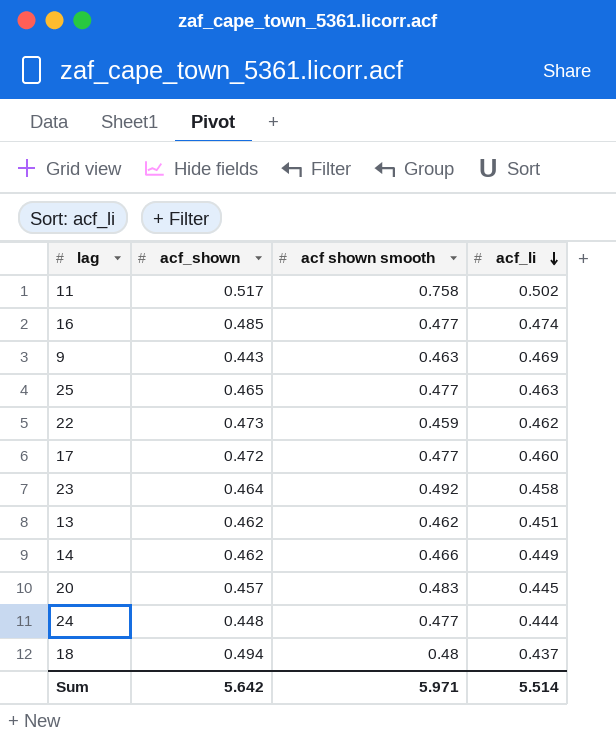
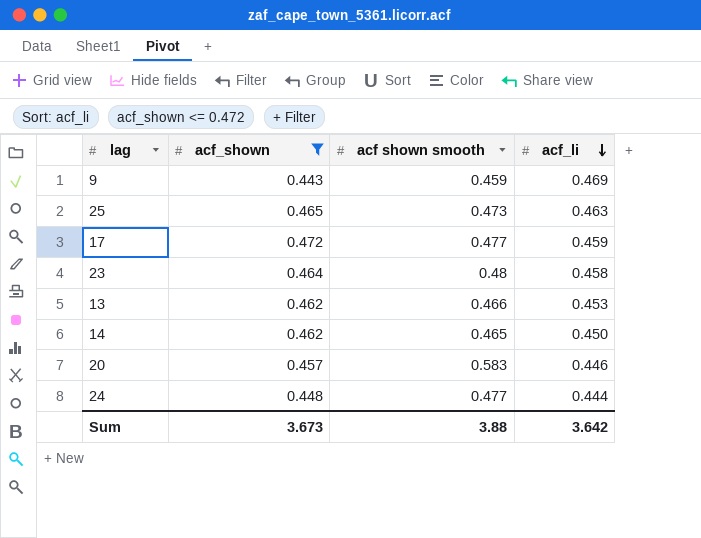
filter: none -> acf_shown <= 0.472
9 | acf shown smooth: 0.463 -> 0.459
25 | acf shown smooth: 0.477 -> 0.473
17 | acf_li: 0.460 -> 0.459
23 | acf shown smooth: 0.492 -> 0.48
13 | acf shown smooth: 0.462 -> 0.466
13 | acf_li: 0.451 -> 0.453
14 | acf shown smooth: 0.466 -> 0.465
14 | acf_li: 0.449 -> 0.450
20 | acf shown smooth: 0.483 -> 0.583
20 | acf_li: 0.445 -> 0.446
Sum | acf_shown: 5.642 -> 3.673
Sum | acf shown smooth: 5.971 -> 3.88
Sum | acf_li: 5.514 -> 3.642

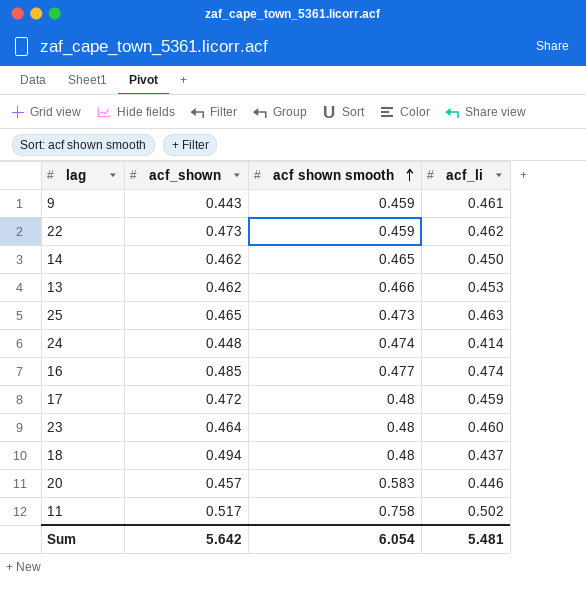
filter: acf_shown <= 0.472 -> none
row order: acf_li descending -> acf shown smooth ascending
9 | acf_li: 0.469 -> 0.461
24 | acf shown smooth: 0.477 -> 0.474
24 | acf_li: 0.444 -> 0.414
17 | acf shown smooth: 0.477 -> 0.48
23 | acf_li: 0.458 -> 0.460
Sum | acf_shown: 3.673 -> 5.642
Sum | acf shown smooth: 3.88 -> 6.054
Sum | acf_li: 3.642 -> 5.481

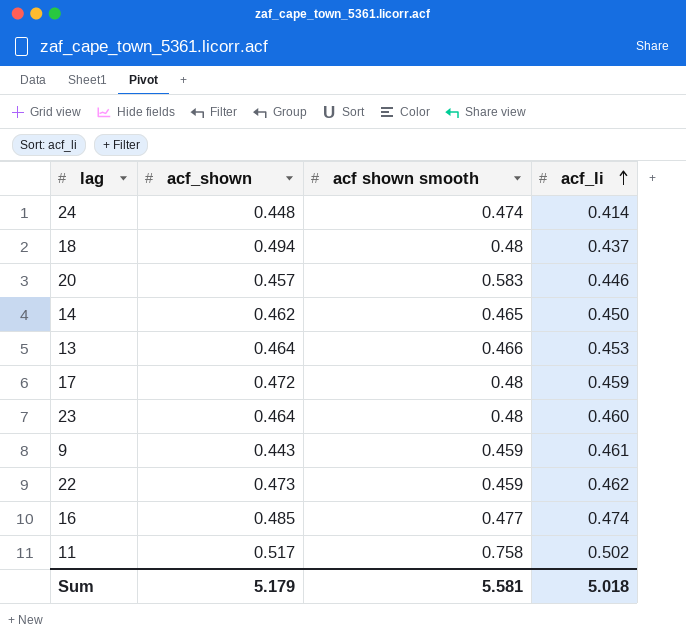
row order: acf shown smooth ascending -> acf_li ascending
row 25: 0.465 | 0.473 | 0.463 -> none
13 | acf_shown: 0.462 -> 0.464
Sum | acf_shown: 5.642 -> 5.179
Sum | acf shown smooth: 6.054 -> 5.581
Sum | acf_li: 5.481 -> 5.018

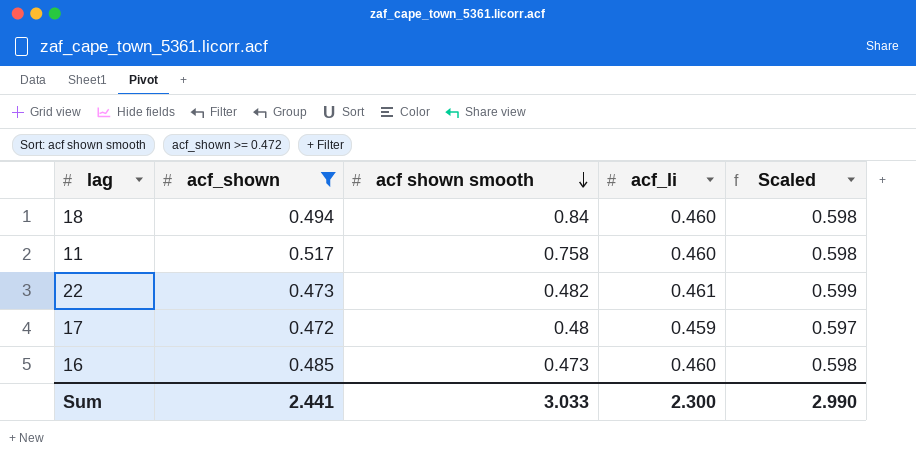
filter: none -> acf_shown >= 0.472
row order: acf_li ascending -> acf shown smooth descending
column Scaled | formula: none -> [acf_li] * 1.3
18 | acf shown smooth: 0.48 -> 0.84
18 | acf_li: 0.437 -> 0.460
11 | acf_li: 0.502 -> 0.460
22 | acf shown smooth: 0.459 -> 0.482
22 | acf_li: 0.462 -> 0.461
16 | acf shown smooth: 0.477 -> 0.473
16 | acf_li: 0.474 -> 0.460
Sum | acf_shown: 5.179 -> 2.441
Sum | acf shown smooth: 5.581 -> 3.033
Sum | acf_li: 5.018 -> 2.300

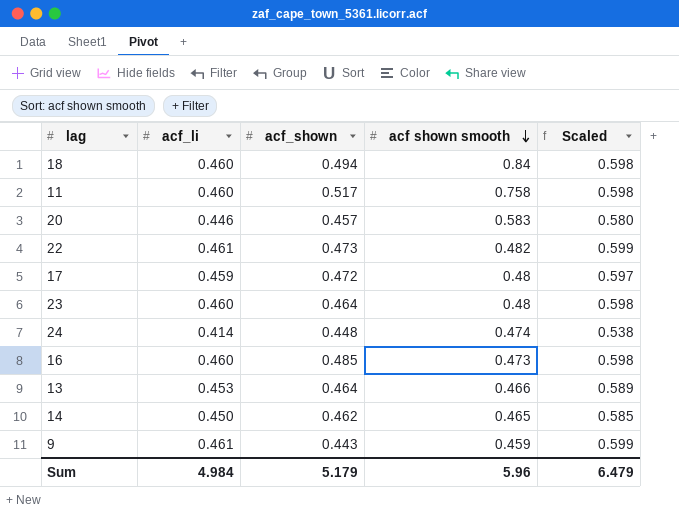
filter: acf_shown >= 0.472 -> none
column acf_li | position: 4 -> 2
Sum | acf_li: 2.300 -> 4.984
Sum | acf_shown: 2.441 -> 5.179
Sum | acf shown smooth: 3.033 -> 5.96
Sum | Scaled: 2.990 -> 6.479

